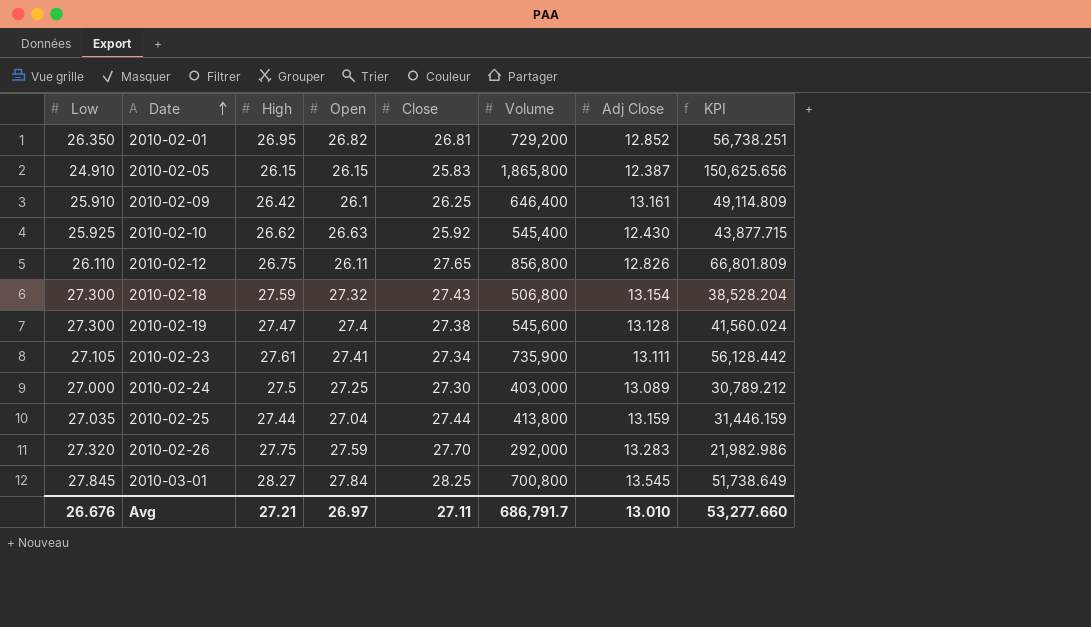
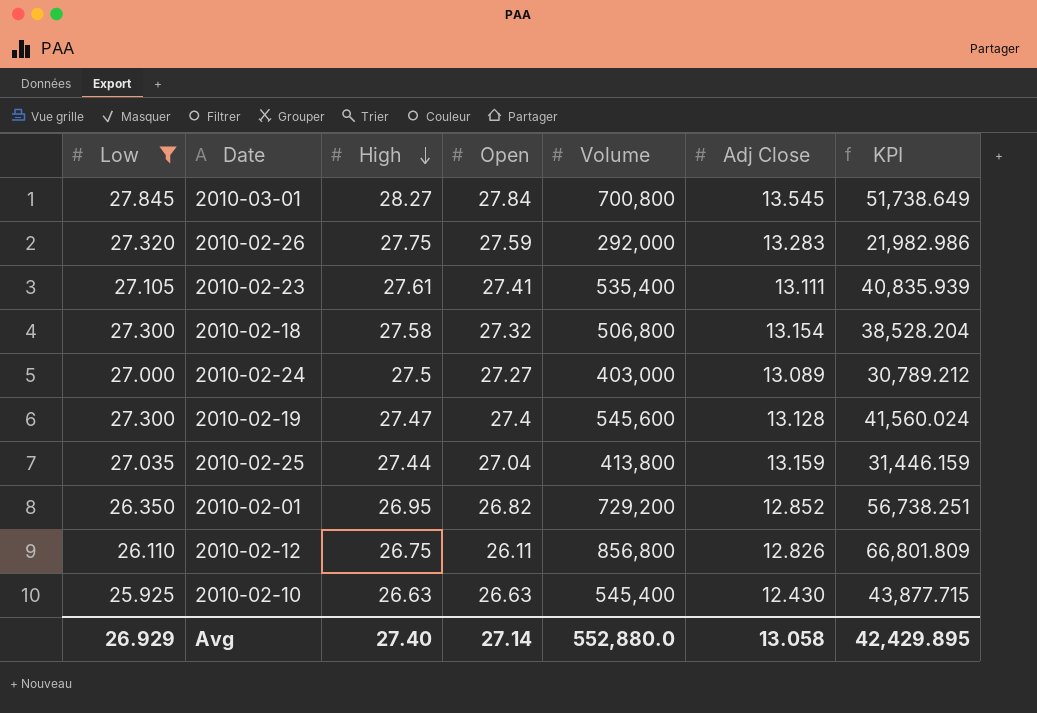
filter: none -> Low >= 25.925
row order: Date ascending -> High descending
column Close | position: 5 -> none
2010-02-23 | Volume: 735,900 -> 535,400
2010-02-23 | KPI: 56,128.442 -> 40,835.939
2010-02-18 | High: 27.59 -> 27.58
2010-02-24 | Open: 27.25 -> 27.27
2010-02-10 | High: 26.62 -> 26.63
Avg | Low: 26.676 -> 26.929
Avg | High: 27.21 -> 27.40
Avg | Open: 26.97 -> 27.14
Avg | Volume: 686,791.7 -> 552,880.0
Avg | Adj Close: 13.010 -> 13.058
Avg | KPI: 53,277.660 -> 42,429.895

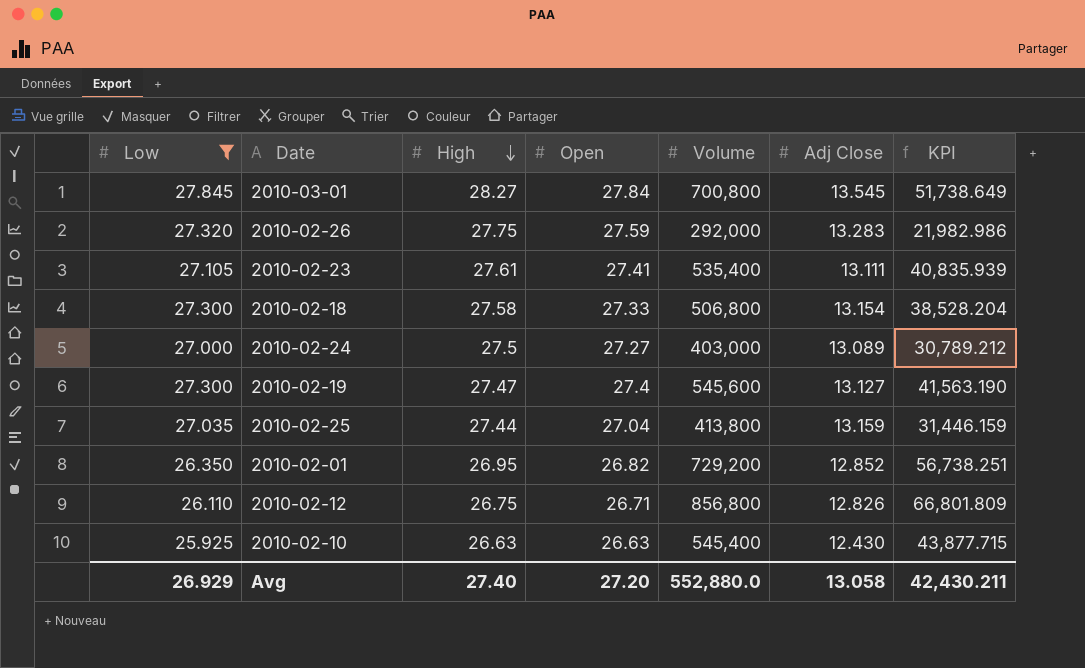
2010-02-18 | Open: 27.32 -> 27.33
2010-02-19 | Adj Close: 13.128 -> 13.127
2010-02-19 | KPI: 41,560.024 -> 41,563.190
2010-02-12 | Open: 26.11 -> 26.71
Avg | Open: 27.14 -> 27.20
Avg | KPI: 42,429.895 -> 42,430.211

